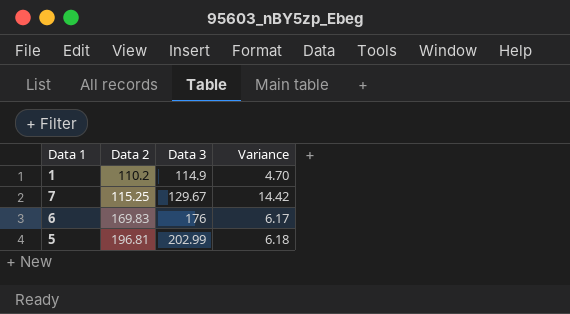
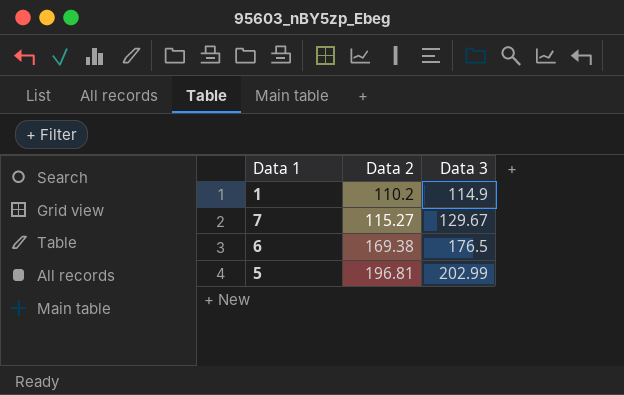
column Variance | formula: [Data 3] - [Data 2] -> none
7 | Data 2: 115.25 -> 115.27
6 | Data 2: 169.83 -> 169.38
6 | Data 3: 176 -> 176.5

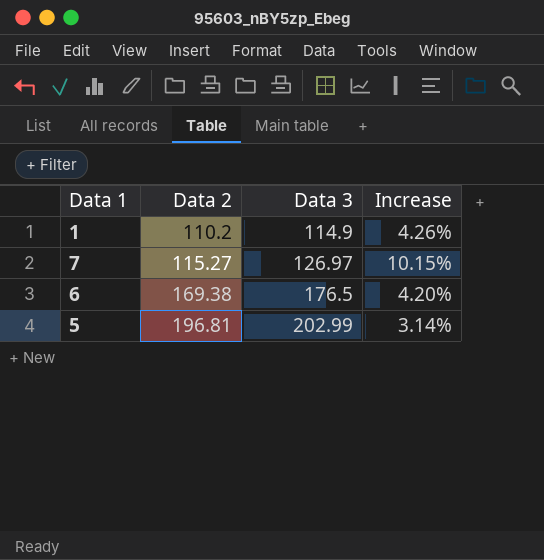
column Increase | formula: none -> ([Data 3] - [Data 2]) / [Data 2]
7 | Data 3: 129.67 -> 126.97

